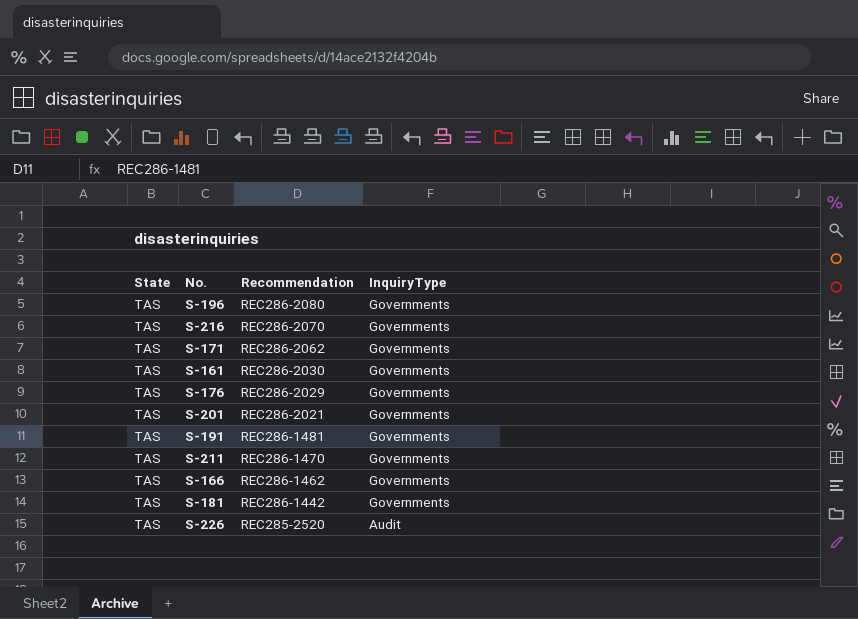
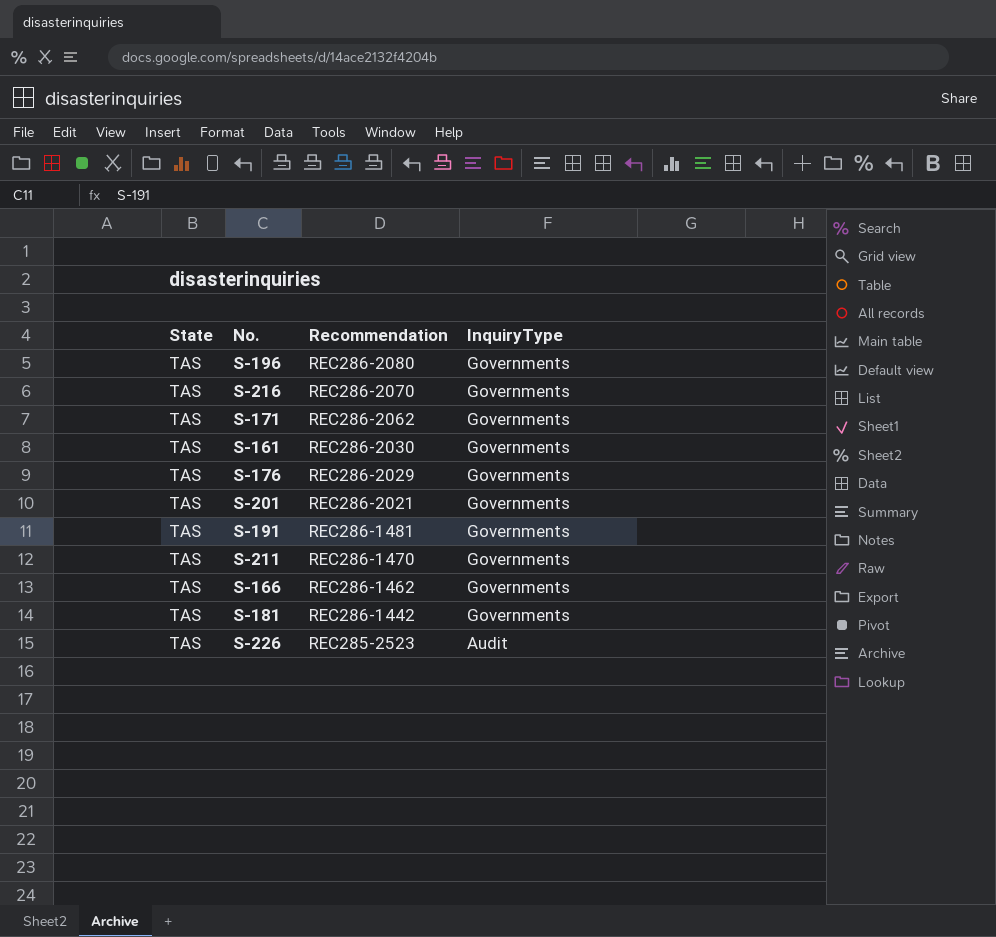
S-226 | Recommendation: REC285-2520 -> REC285-2523

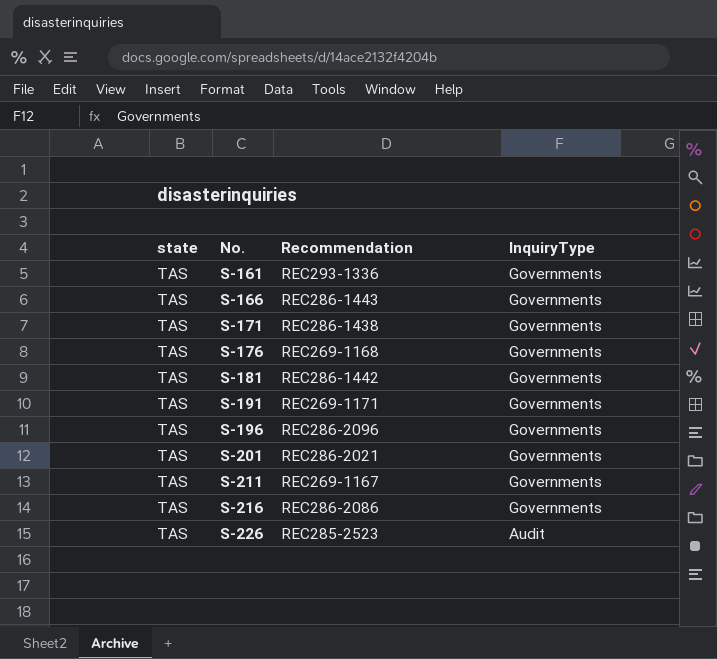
row order: Recommendation descending -> No. ascending
column name: State -> state
S-161 | Recommendation: REC286-2030 -> REC293-1336
S-166 | Recommendation: REC286-1462 -> REC286-1443
S-171 | Recommendation: REC286-2062 -> REC286-1438
S-176 | Recommendation: REC286-2029 -> REC269-1168
S-191 | Recommendation: REC286-1481 -> REC269-1171
S-196 | Recommendation: REC286-2080 -> REC286-2096
S-211 | Recommendation: REC286-1470 -> REC269-1167
S-216 | Recommendation: REC286-2070 -> REC286-2086

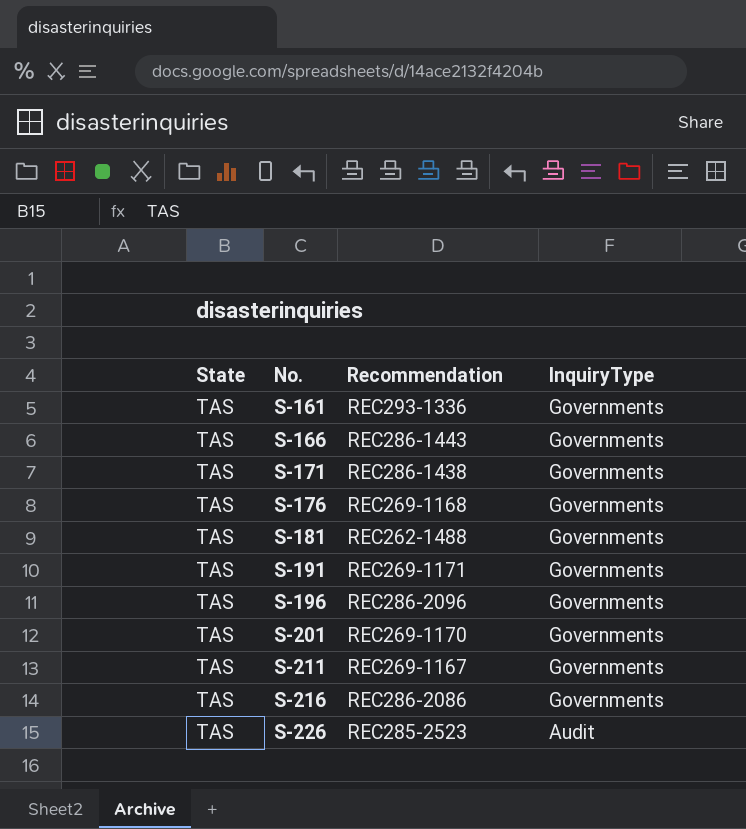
column name: state -> State
S-181 | Recommendation: REC286-1442 -> REC262-1488
S-201 | Recommendation: REC286-2021 -> REC269-1170

